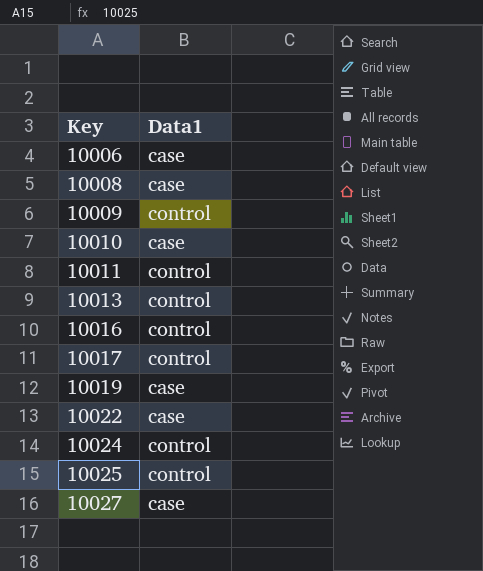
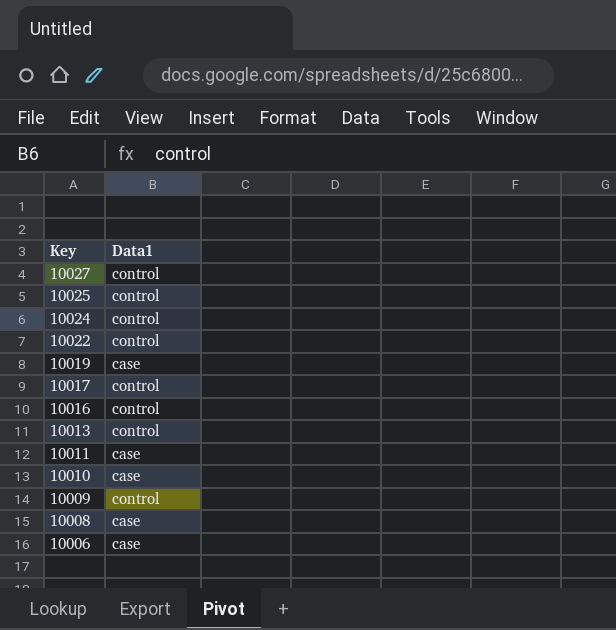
row order: Key ascending -> Key descending
10027 | Data1: case -> control
10022 | Data1: case -> control
10011 | Data1: control -> case

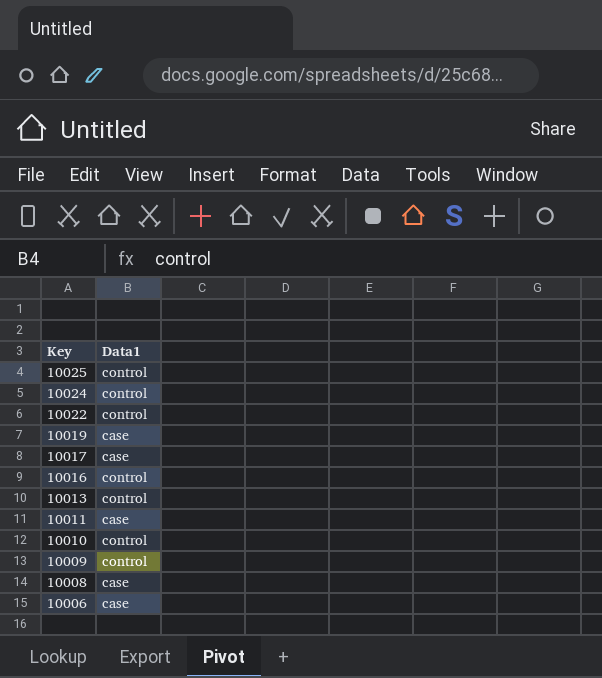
row 10027: control -> none
10017 | Data1: control -> case
10010 | Data1: case -> control

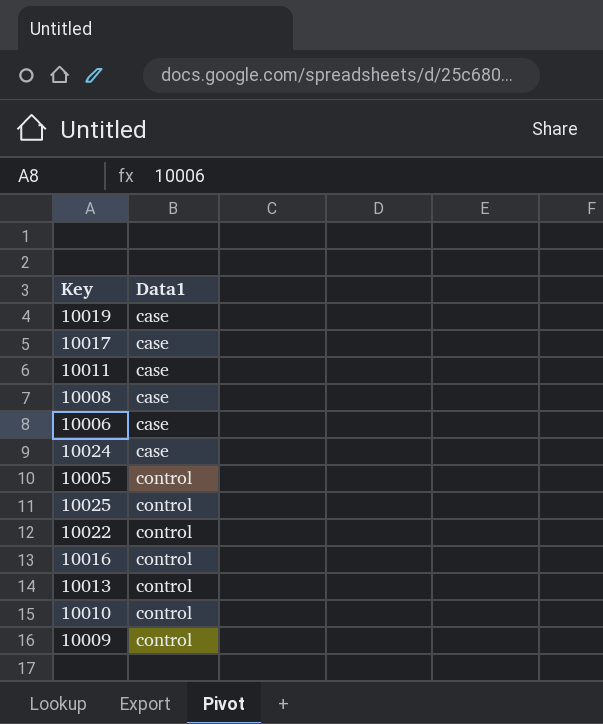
row order: Key descending -> Data1 ascending
10024 | Data1: control -> case
row 10005: none -> control

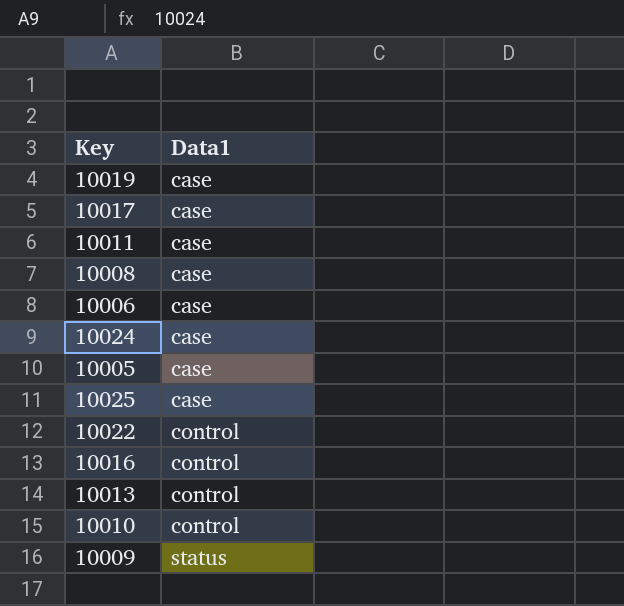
10005 | Data1: control -> case
10025 | Data1: control -> case
10009 | Data1: control -> status

